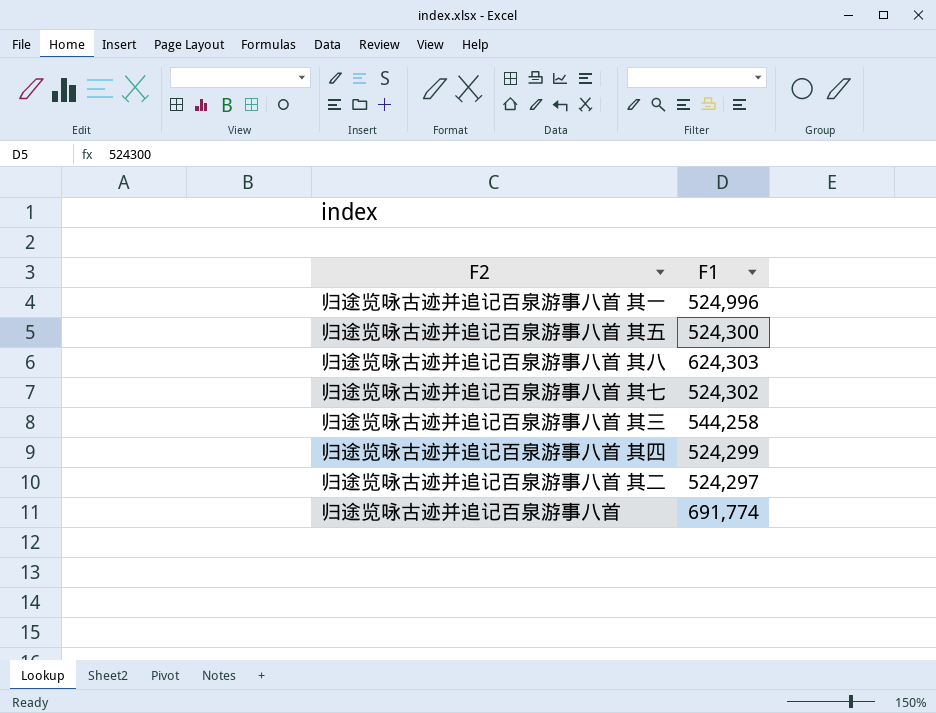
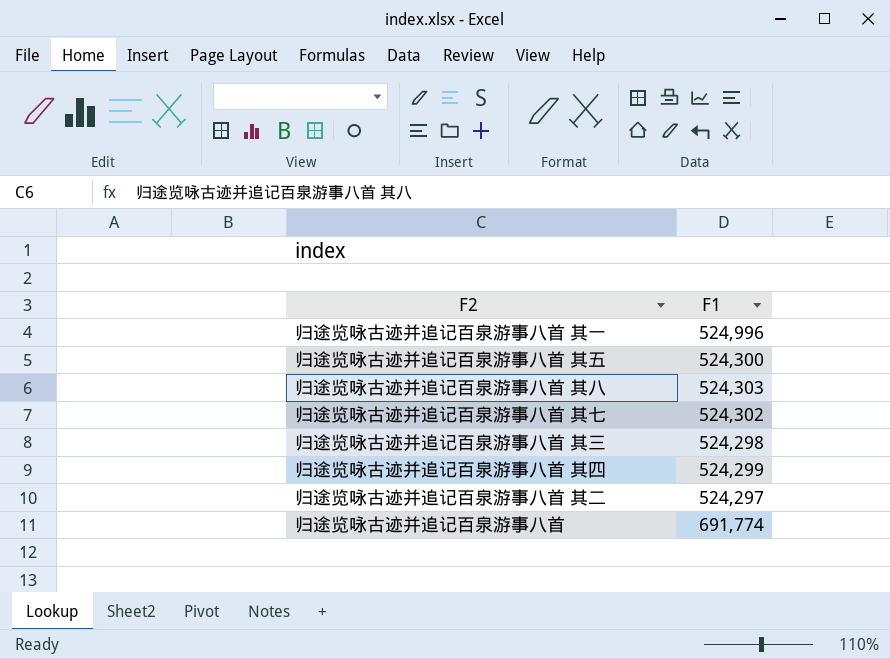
归途览咏古迹并追记百泉游事八首 其八 | F1: 624,303 -> 524,303
归途览咏古迹并追记百泉游事八首 其三 | F1: 544,258 -> 524,298

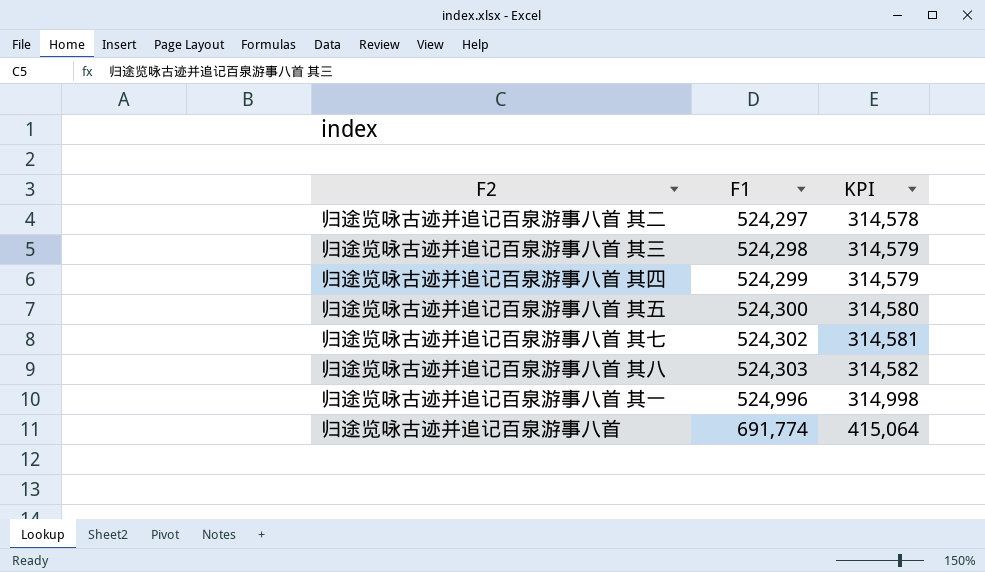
row order: none -> F1 ascending
column KPI | formula: none -> [F1] * 0.6

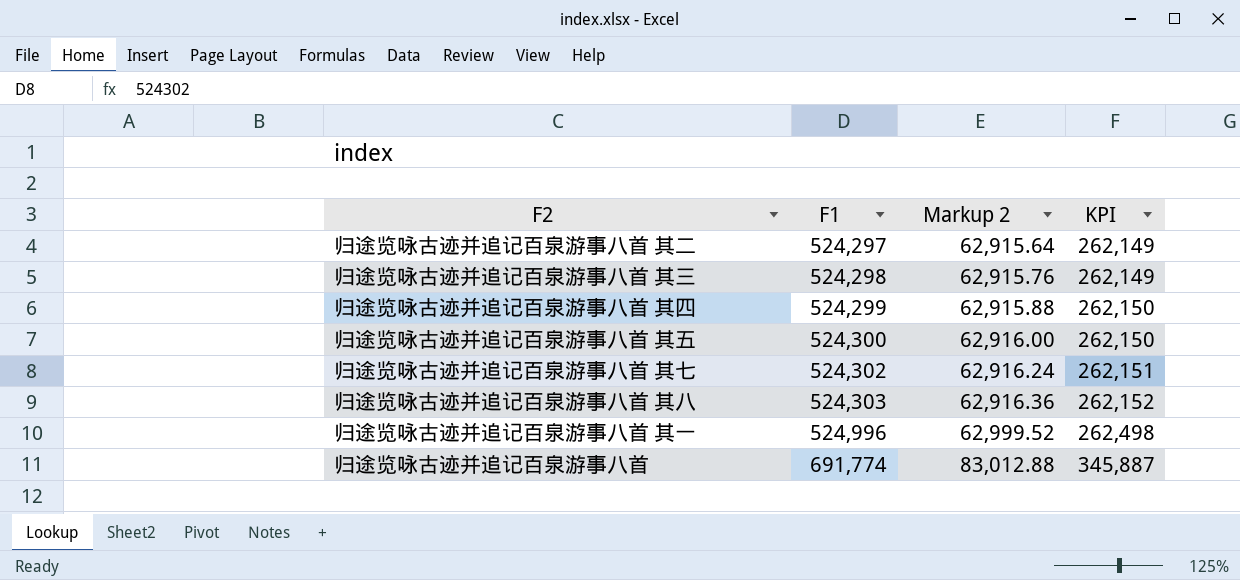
column Markup 2 | formula: none -> [F1] * 0.12
column KPI | formula: [F1] * 0.6 -> [F1] * 0.5

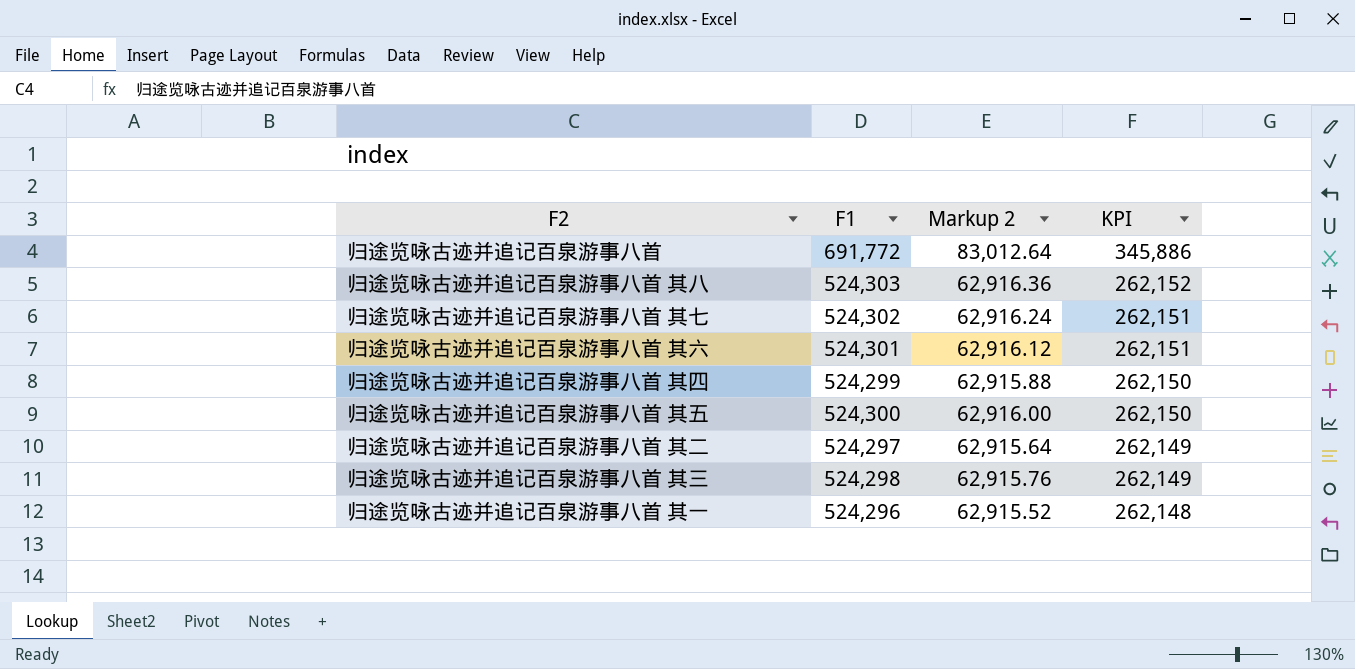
row order: F1 ascending -> KPI descending
归途览咏古迹并追记百泉游事八首 | F1: 691,774 -> 691,772
归途览咏古迹并追记百泉游事八首 | Markup 2: 83,012.88 -> 83,012.64
归途览咏古迹并追记百泉游事八首 | KPI: 345,887 -> 345,886
row 归途览咏古迹并追记百泉游事八首 其六: none -> 524,301 | 62,916.12 | 262,151
归途览咏古迹并追记百泉游事八首 其一 | F1: 524,996 -> 524,296
归途览咏古迹并追记百泉游事八首 其一 | Markup 2: 62,999.52 -> 62,915.52
归途览咏古迹并追记百泉游事八首 其一 | KPI: 262,498 -> 262,148

